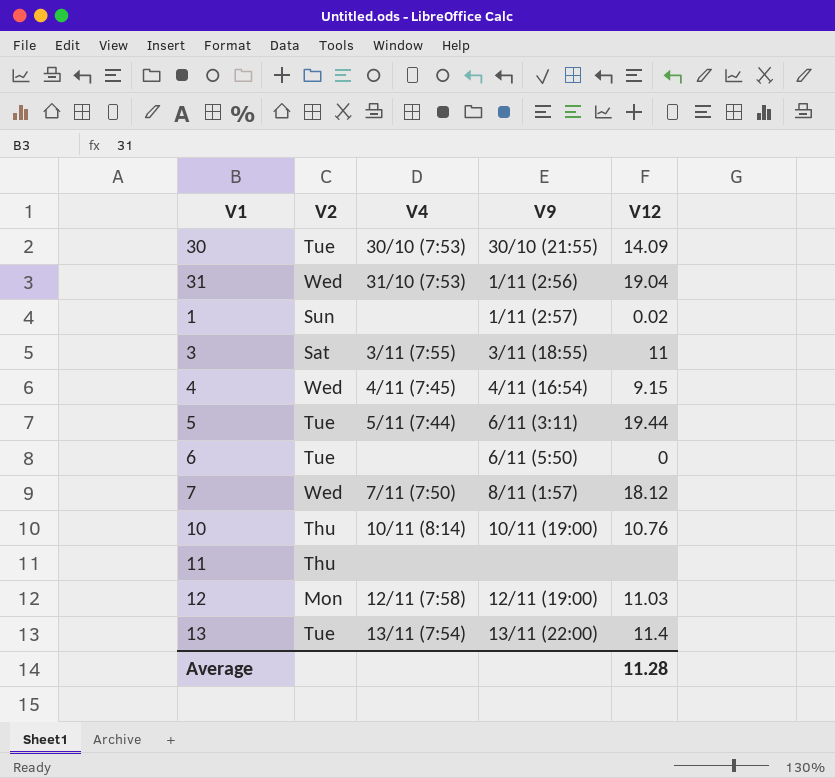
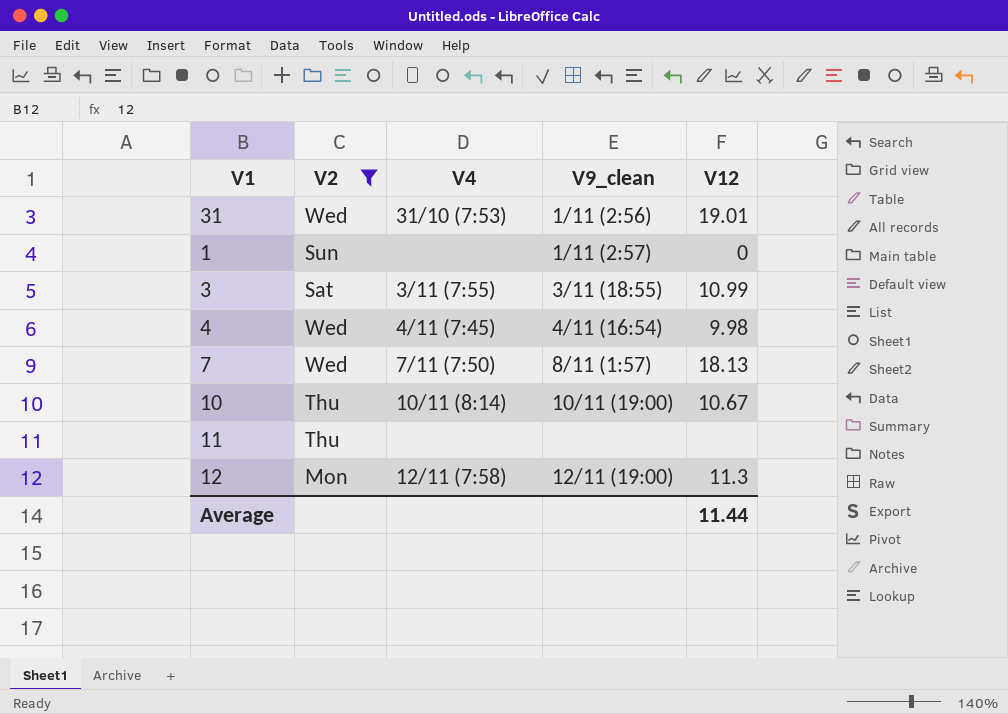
filter: none -> V2 != Tue
column name: V9 -> V9_clean
31 | V12: 19.04 -> 19.01
1 | V12: 0.02 -> 0
3 | V12: 11 -> 10.99
4 | V12: 9.15 -> 9.98
7 | V12: 18.12 -> 18.13
10 | V12: 10.76 -> 10.67
12 | V12: 11.03 -> 11.3
Average | V12: 11.28 -> 11.44

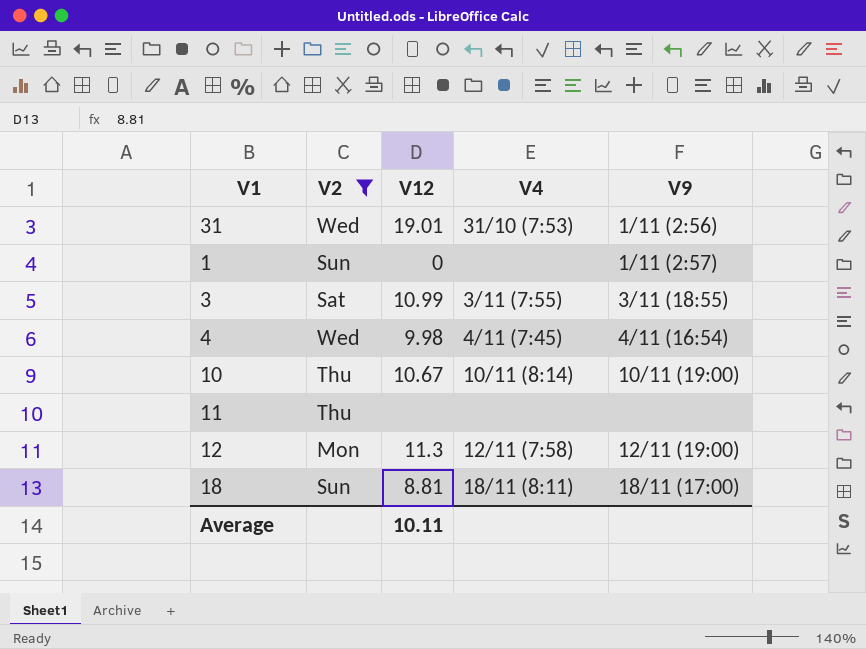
column V12 | position: 5 -> 3
column name: V9_clean -> V9
row 7: Wed | 7/11 (7:50) | 8/11 (1:57) | 18.13 -> none
row 18: none -> Sun | 8.81 | 18/11 (8:11) | 18/11 (17:00)
Average | V12: 11.44 -> 10.11

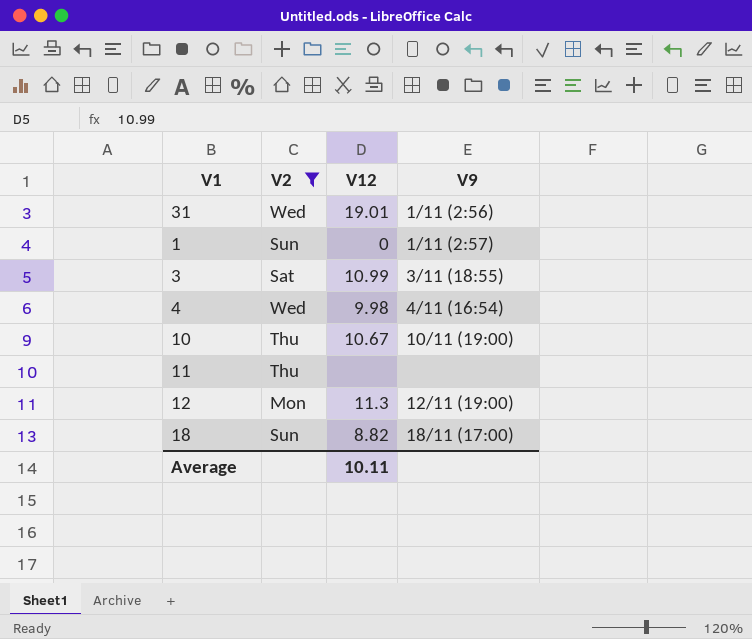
column V4 | position: 4 -> none
18 | V12: 8.81 -> 8.82

